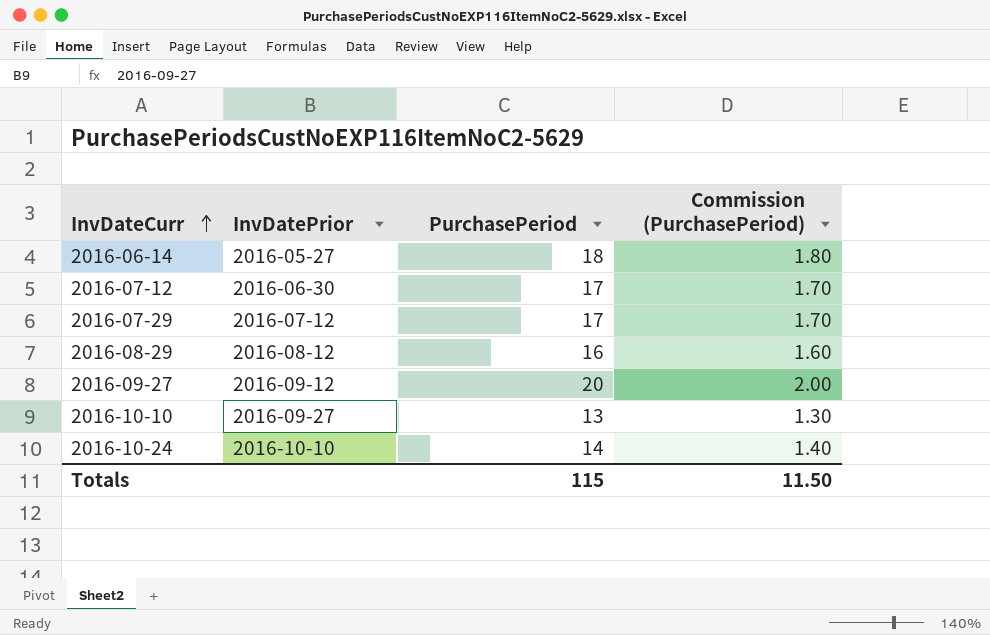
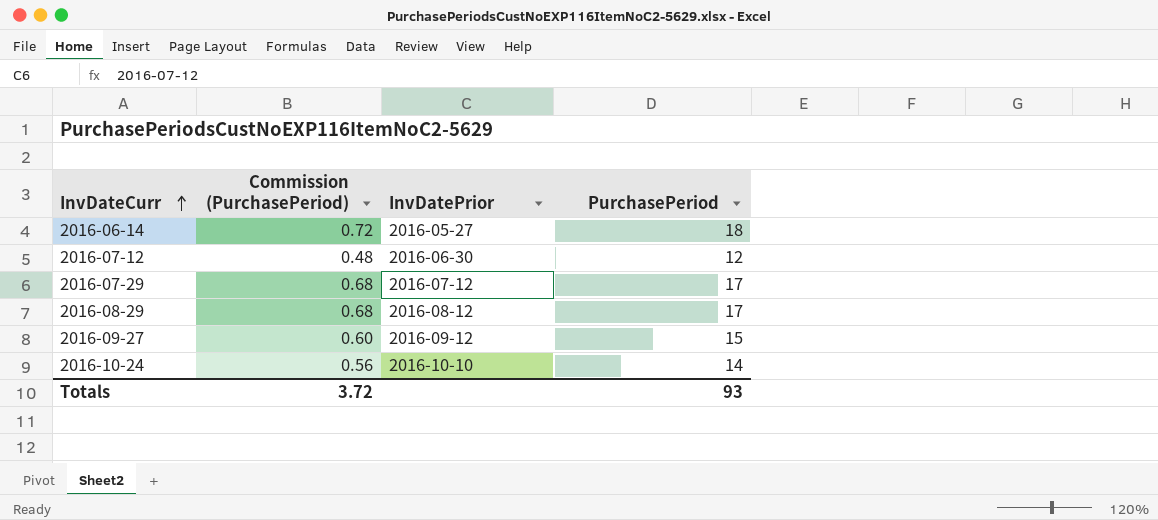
column Commission (PurchasePeriod) | formula: [PurchasePeriod] * 0.1 -> [PurchasePeriod] * 0.04
column Commission (PurchasePeriod) | position: 4 -> 2
row 2016-10-10: 2016-09-27 | 13 | 1.30 -> none
2016-07-12 | PurchasePeriod: 17 -> 12
2016-08-29 | PurchasePeriod: 16 -> 17
2016-09-27 | PurchasePeriod: 20 -> 15
Totals | Commission (PurchasePeriod): 11.50 -> 3.72
Totals | PurchasePeriod: 115 -> 93

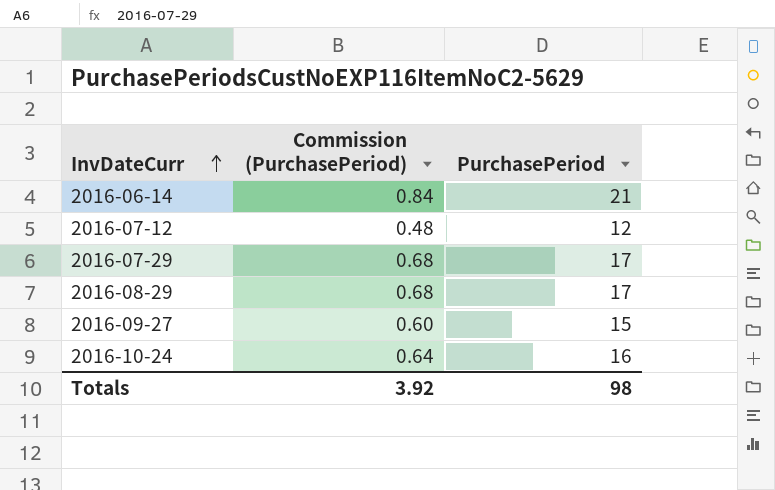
column InvDatePrior | position: 3 -> none
2016-06-14 | Commission (PurchasePeriod): 0.72 -> 0.84
2016-06-14 | PurchasePeriod: 18 -> 21
2016-10-24 | Commission (PurchasePeriod): 0.56 -> 0.64
2016-10-24 | PurchasePeriod: 14 -> 16
Totals | Commission (PurchasePeriod): 3.72 -> 3.92
Totals | PurchasePeriod: 93 -> 98

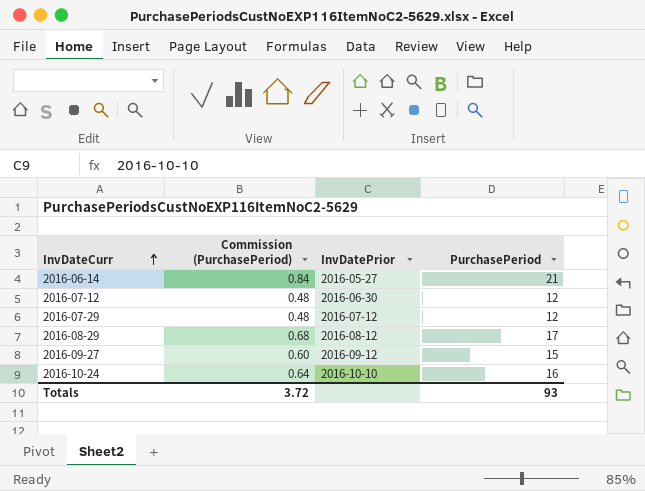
column InvDatePrior | position: none -> 3
2016-07-29 | Commission (PurchasePeriod): 0.68 -> 0.48
2016-07-29 | PurchasePeriod: 17 -> 12
Totals | Commission (PurchasePeriod): 3.92 -> 3.72
Totals | PurchasePeriod: 98 -> 93

